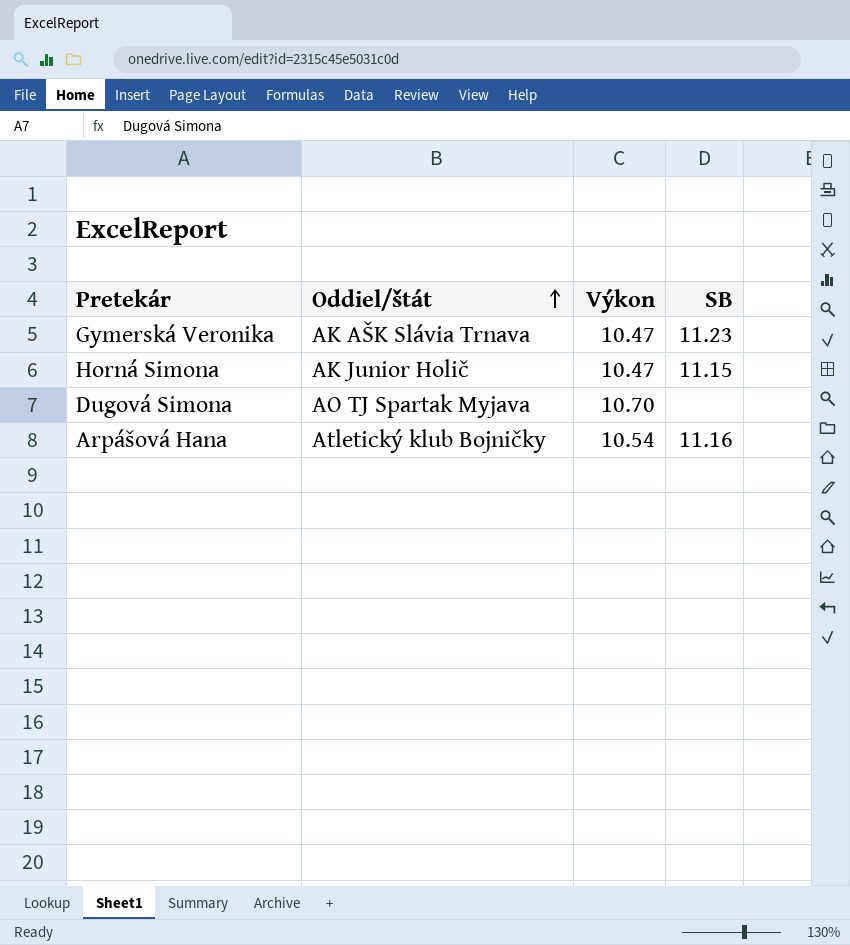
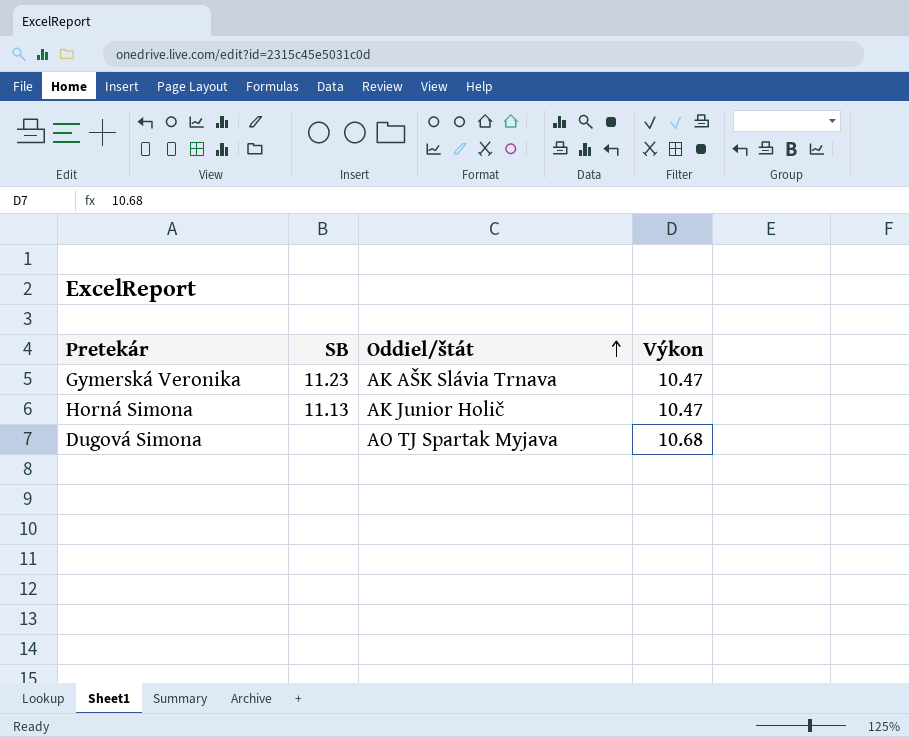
column SB | position: 4 -> 2
row Arpášová Hana: Atletický klub Bojničky | 10.54 | 11.16 -> none
Horná Simona | SB: 11.15 -> 11.13
Dugová Simona | Výkon: 10.70 -> 10.68

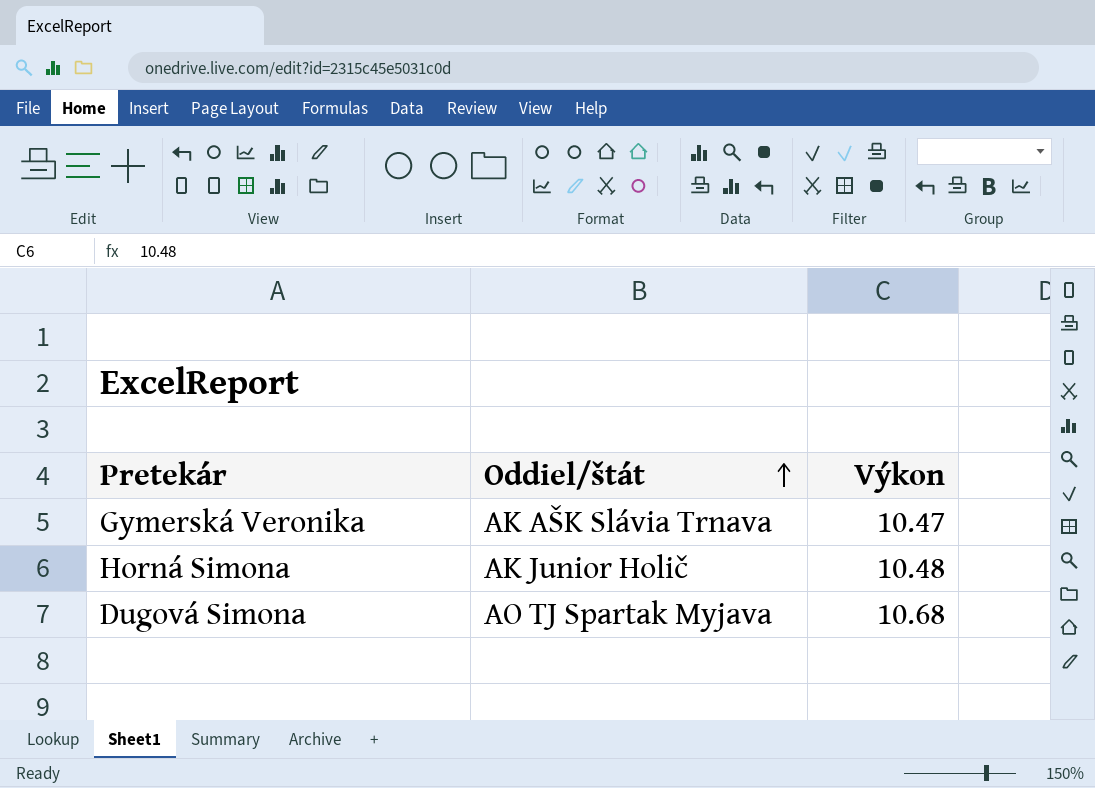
column SB | position: 2 -> none
Horná Simona | Výkon: 10.47 -> 10.48

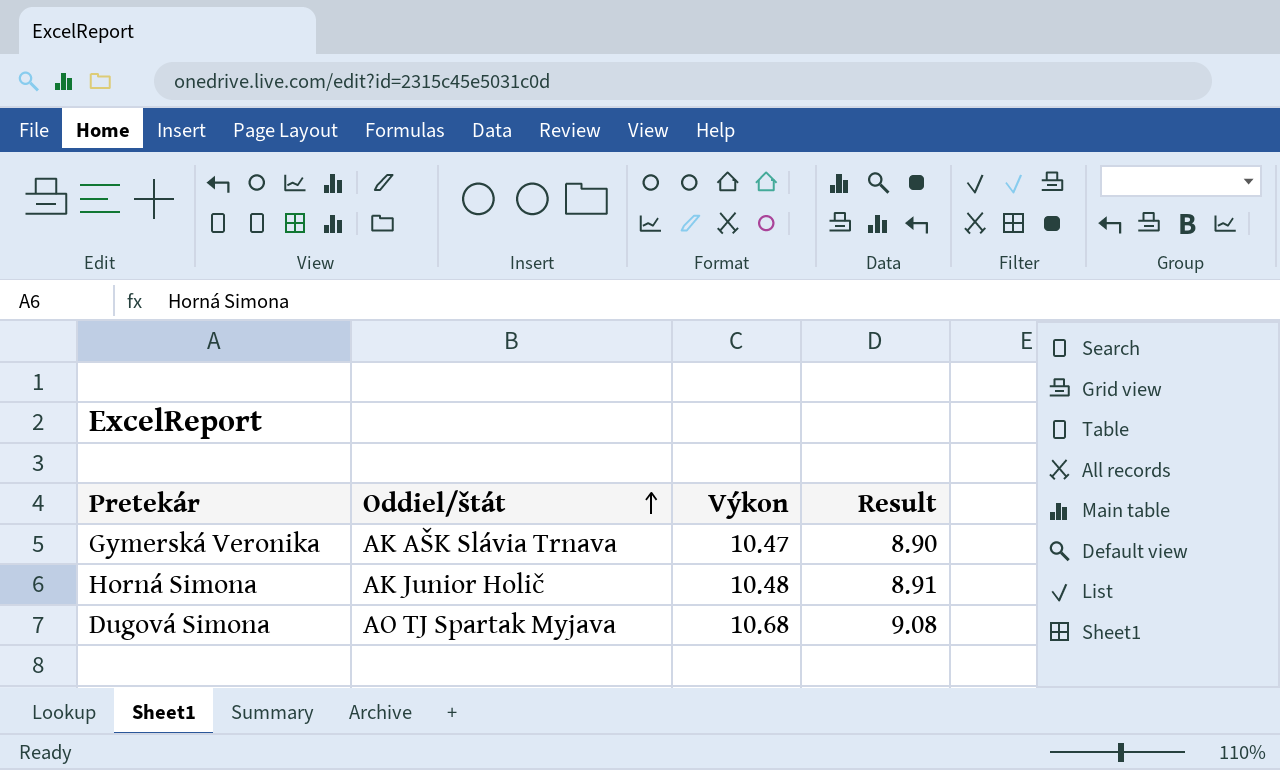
column Result | formula: none -> [Výkon] * 0.85

